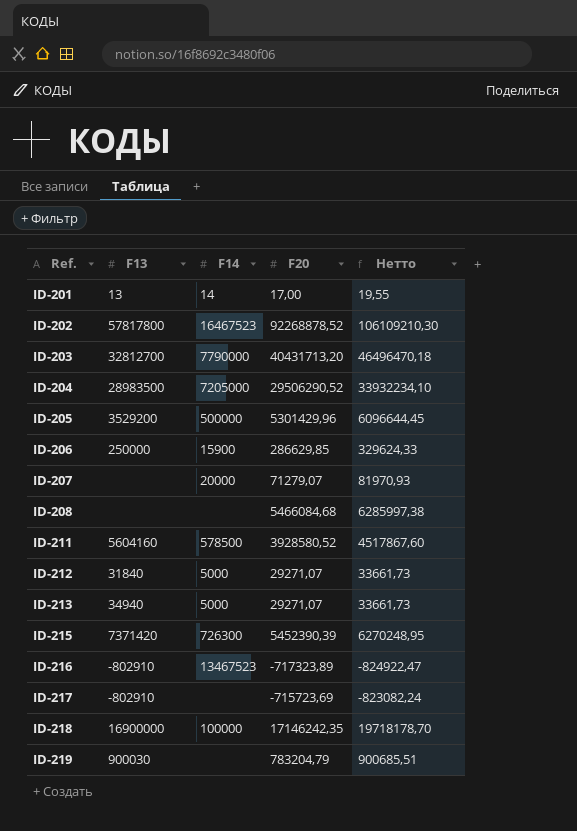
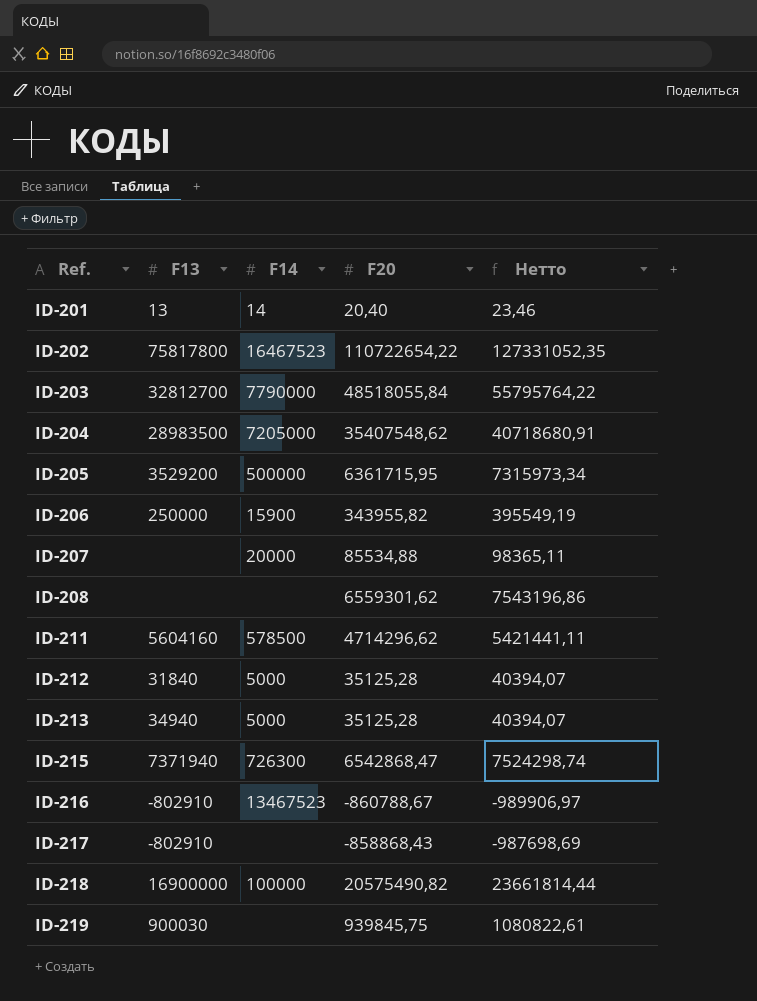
ID-201 | F20: 17,00 -> 20,40
ID-201 | Нетто: 19,55 -> 23,46
ID-202 | F13: 57817800 -> 75817800
ID-202 | F20: 92268878,52 -> 110722654,22
ID-202 | Нетто: 106109210,30 -> 127331052,35
ID-203 | F20: 40431713,20 -> 48518055,84
ID-203 | Нетто: 46496470,18 -> 55795764,22
ID-204 | F20: 29506290,52 -> 35407548,62
ID-204 | Нетто: 33932234,10 -> 40718680,91
ID-205 | F20: 5301429,96 -> 6361715,95
ID-205 | Нетто: 6096644,45 -> 7315973,34
ID-206 | F20: 286629,85 -> 343955,82
ID-206 | Нетто: 329624,33 -> 395549,19
ID-207 | F20: 71279,07 -> 85534,88
ID-207 | Нетто: 81970,93 -> 98365,11
ID-208 | F20: 5466084,68 -> 6559301,62
ID-208 | Нетто: 6285997,38 -> 7543196,86
ID-211 | F20: 3928580,52 -> 4714296,62
ID-211 | Нетто: 4517867,60 -> 5421441,11
ID-212 | F20: 29271,07 -> 35125,28
ID-212 | Нетто: 33661,73 -> 40394,07
ID-213 | F20: 29271,07 -> 35125,28
ID-213 | Нетто: 33661,73 -> 40394,07
ID-215 | F13: 7371420 -> 7371940
ID-215 | F20: 5452390,39 -> 6542868,47
ID-215 | Нетто: 6270248,95 -> 7524298,74
ID-216 | F20: -717323,89 -> -860788,67
ID-216 | Нетто: -824922,47 -> -989906,97
ID-217 | F20: -715723,69 -> -858868,43
ID-217 | Нетто: -823082,24 -> -987698,69
ID-218 | F20: 17146242,35 -> 20575490,82
ID-218 | Нетто: 19718178,70 -> 23661814,44
ID-219 | F20: 783204,79 -> 939845,75
ID-219 | Нетто: 900685,51 -> 1080822,61

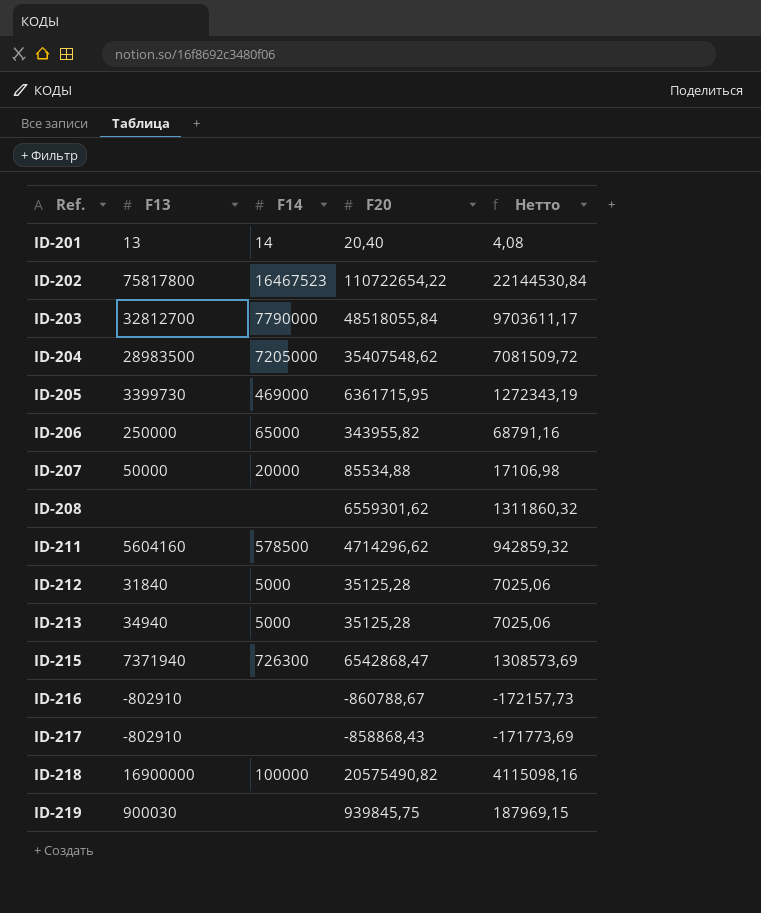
column Нетто | formula: [F20] * 1,15 -> [F20] * 0,2
ID-205 | F13: 3529200 -> 3399730
ID-205 | F14: 500000 -> 469000
ID-206 | F14: 15900 -> 65000
ID-207 | F13: none -> 50000
ID-216 | F14: 13467523 -> none

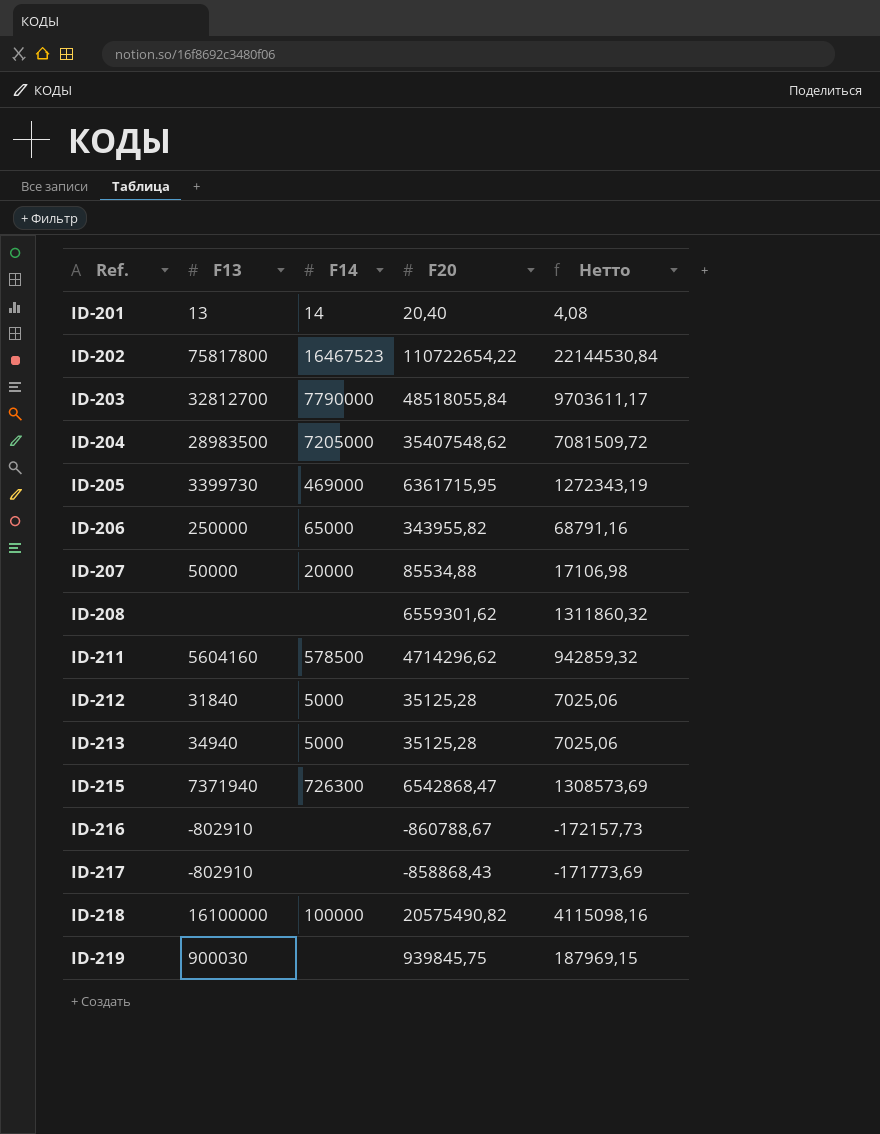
ID-218 | F13: 16900000 -> 16100000

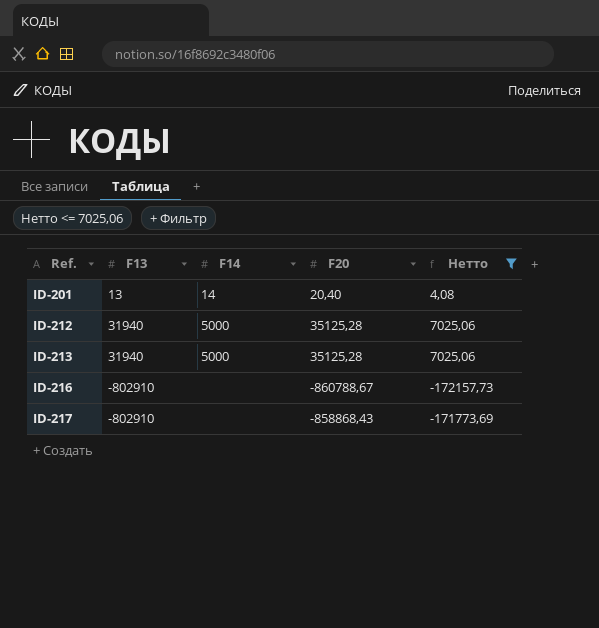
filter: none -> Нетто <= 7025,06
ID-212 | F13: 31840 -> 31940
ID-213 | F13: 34940 -> 31940

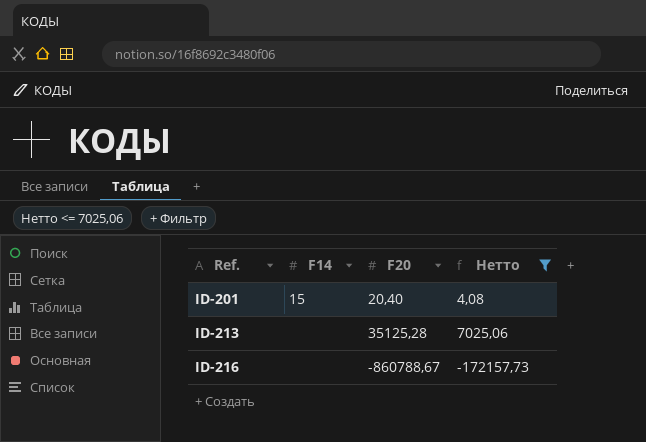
column F13 | position: 2 -> none
row ID-212: 31940 | 5000 | 35125,28 | 7025,06 -> none
row ID-217: -802910 | none | -858868,43 | -171773,69 -> none
ID-201 | F14: 14 -> 15
ID-213 | F14: 5000 -> none

